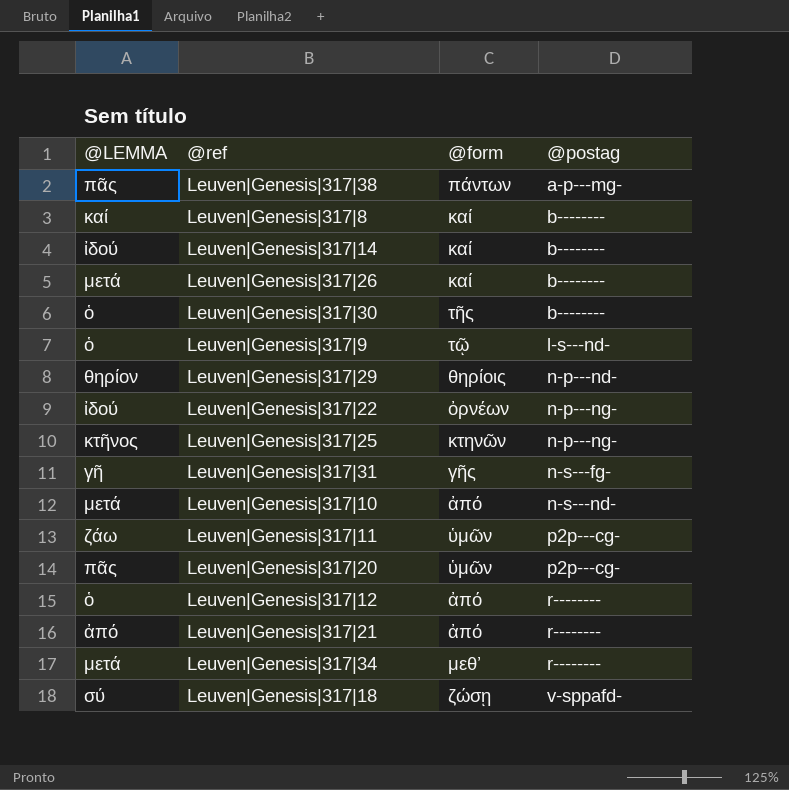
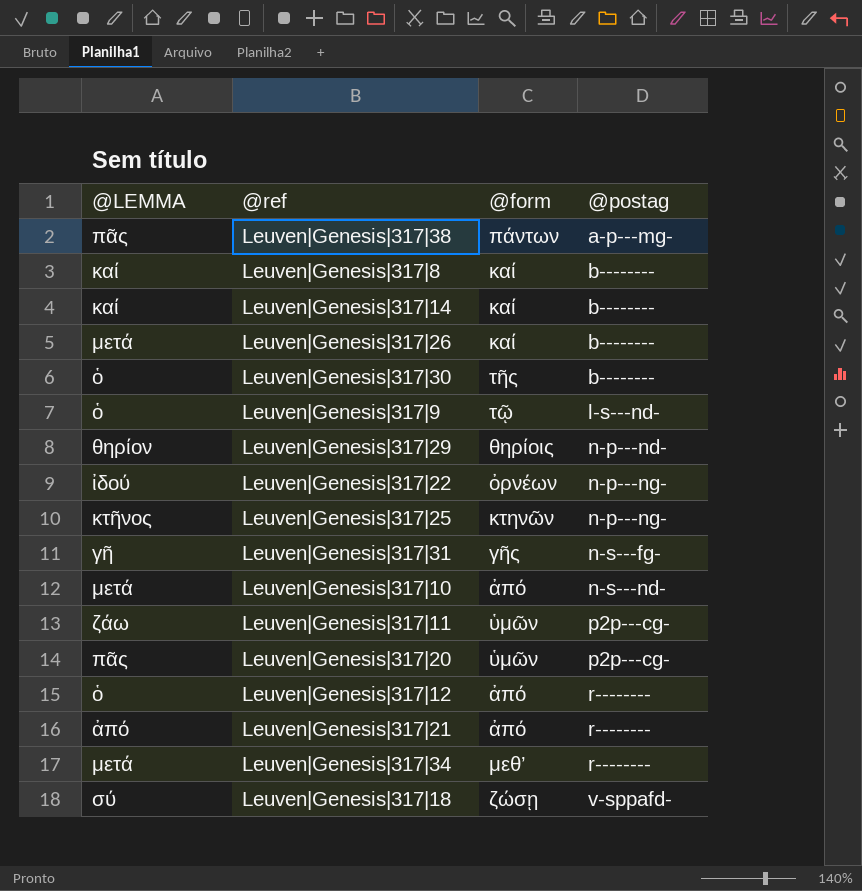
Leuven|Genesis|317|14 | @LEMMA: ἰδού -> καί

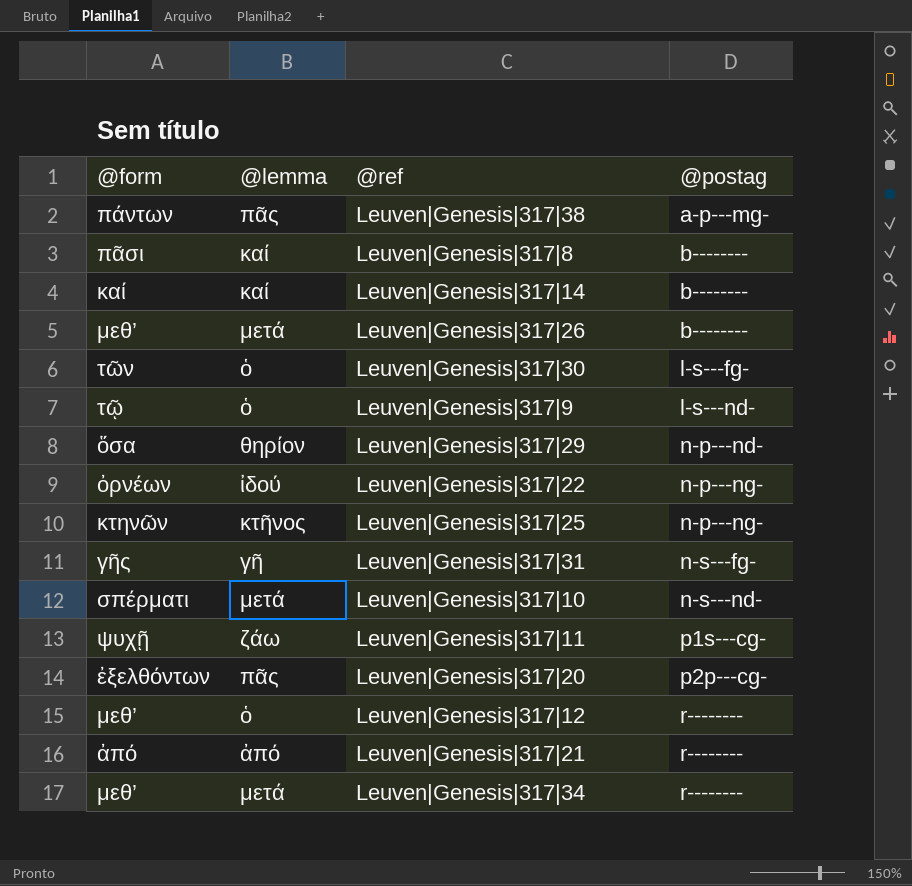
column @form | position: 3 -> 1
column name: @LEMMA -> @lemma
row Leuven|Genesis|317|18: σύ | ζώσῃ | v-sppafd- -> none
Leuven|Genesis|317|8 | @form: καί -> πᾶσι
Leuven|Genesis|317|26 | @form: καί -> μεθ’
Leuven|Genesis|317|30 | @form: τῆς -> τῶν
Leuven|Genesis|317|30 | @postag: b-------- -> l-s---fg-
Leuven|Genesis|317|29 | @form: θηρίοις -> ὅσα
Leuven|Genesis|317|10 | @form: ἀπό -> σπέρματι
Leuven|Genesis|317|11 | @form: ὑμῶν -> ψυχῇ
Leuven|Genesis|317|11 | @postag: p2p---cg- -> p1s---cg-
Leuven|Genesis|317|20 | @form: ὑμῶν -> ἐξελθόντων
Leuven|Genesis|317|12 | @form: ἀπό -> μεθ’

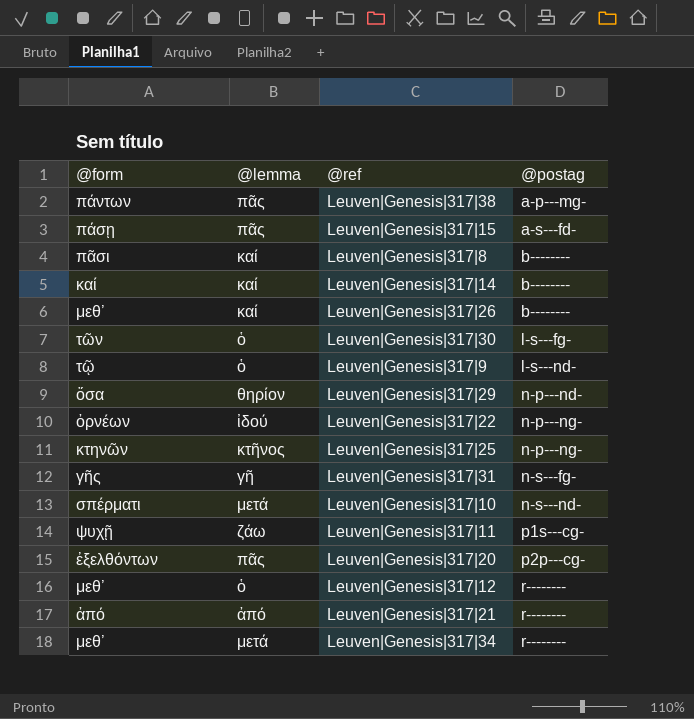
row Leuven|Genesis|317|15: none -> πάσῃ | πᾶς | a-s---fd-
Leuven|Genesis|317|26 | @lemma: μετά -> καί

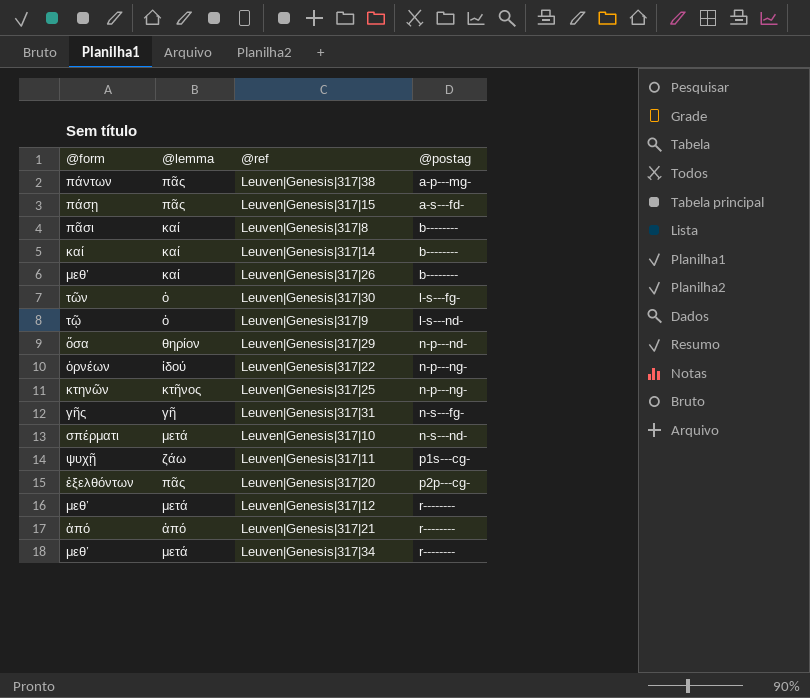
Leuven|Genesis|317|12 | @lemma: ὁ -> μετά

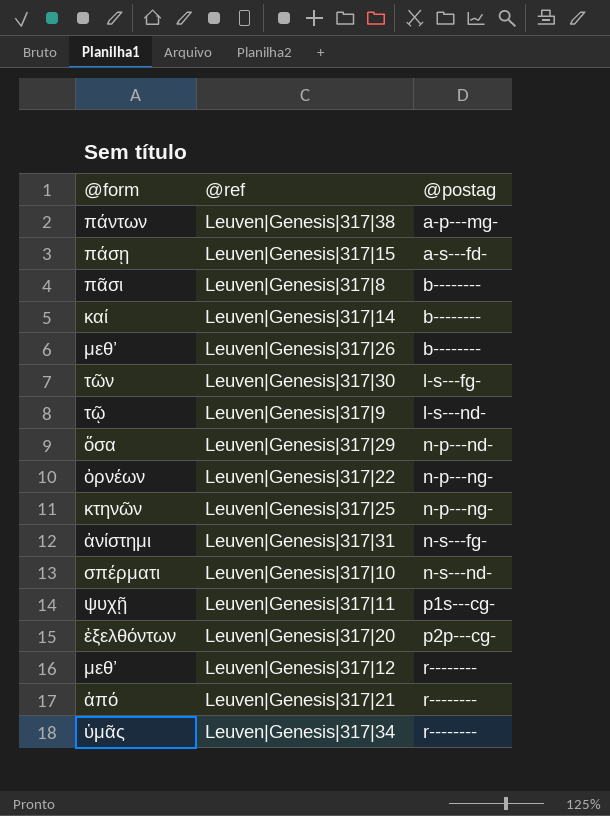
column @lemma | position: 2 -> none
Leuven|Genesis|317|31 | @form: γῆς -> ἀνίστημι
Leuven|Genesis|317|34 | @form: μεθ’ -> ὑμᾶς

